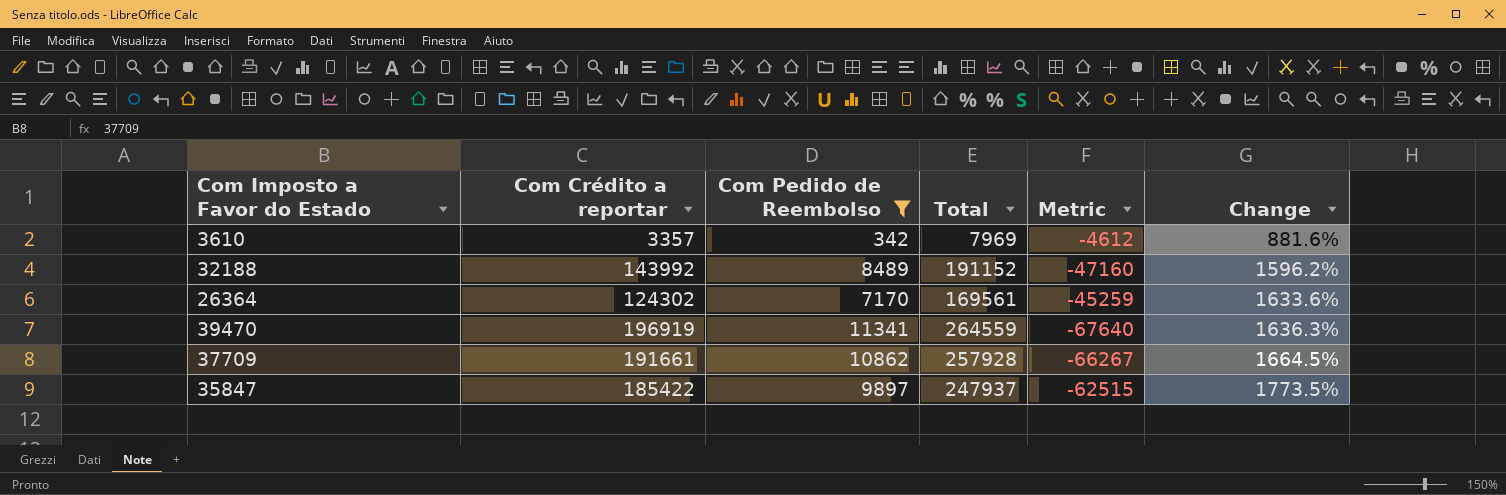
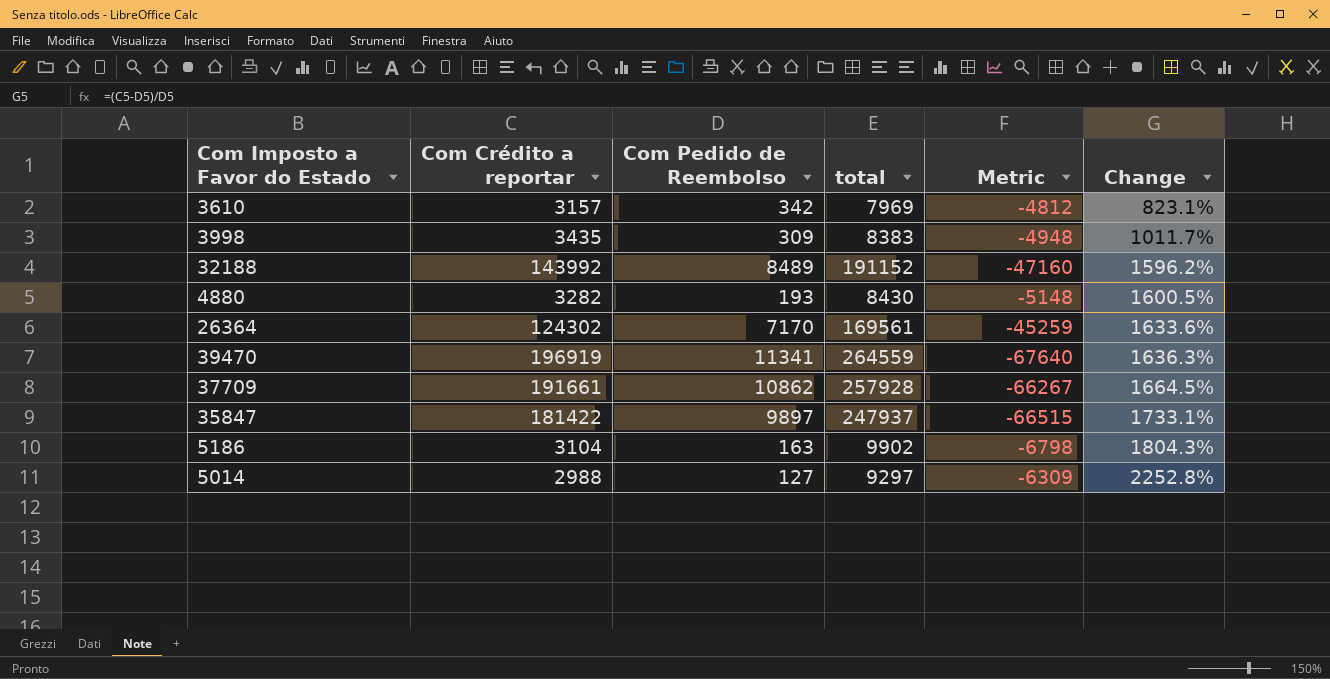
filter: Com Pedido de Reembolso >= 342 -> none
column name: Total -> total
3610 | Com Crédito a reportar: 3357 -> 3157
3610 | Metric: -4612 -> -4812
3610 | Change: 881.6% -> 823.1%
35847 | Com Crédito a reportar: 185422 -> 181422
35847 | Metric: -62515 -> -66515
35847 | Change: 1773.5% -> 1733.1%

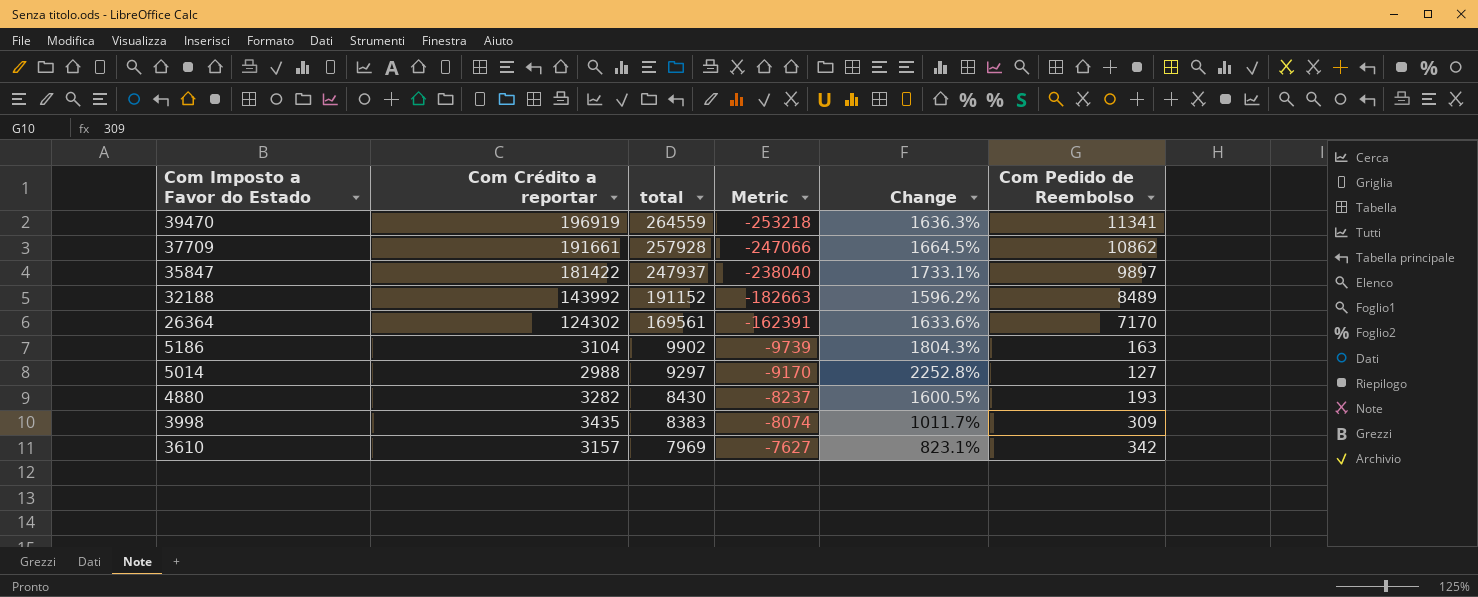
row order: Change ascending -> Com Imposto a Favor do Estado descending
column Metric | formula: [Com Crédito a reportar] - [total] -> [Com Pedido de Reembolso] - [total]
column Com Pedido de Reembolso | position: 3 -> 6

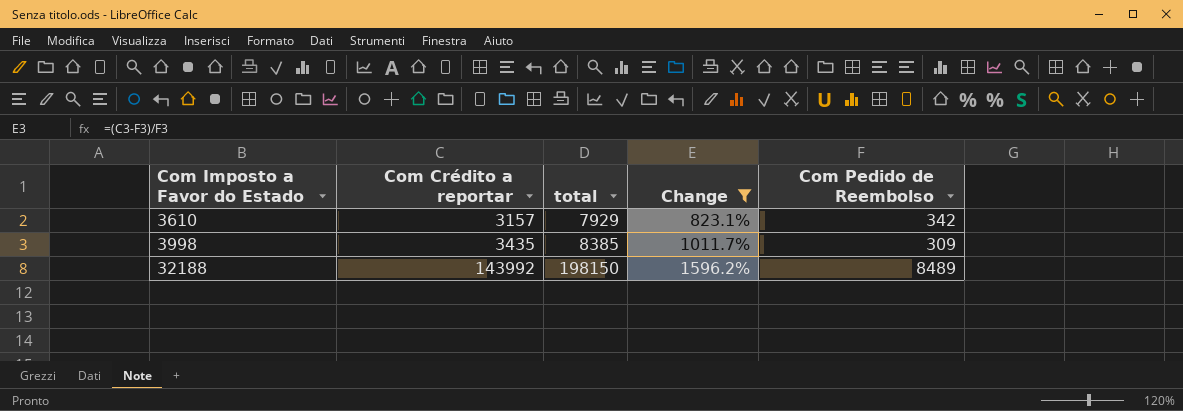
filter: none -> Change <= 1596.2%
row order: Com Imposto a Favor do Estado descending -> Com Imposto a Favor do Estado ascending
column Metric | formula: [Com Pedido de Reembolso] - [total] -> none
3610 | total: 7969 -> 7929
3998 | total: 8383 -> 8385
32188 | total: 191152 -> 198150

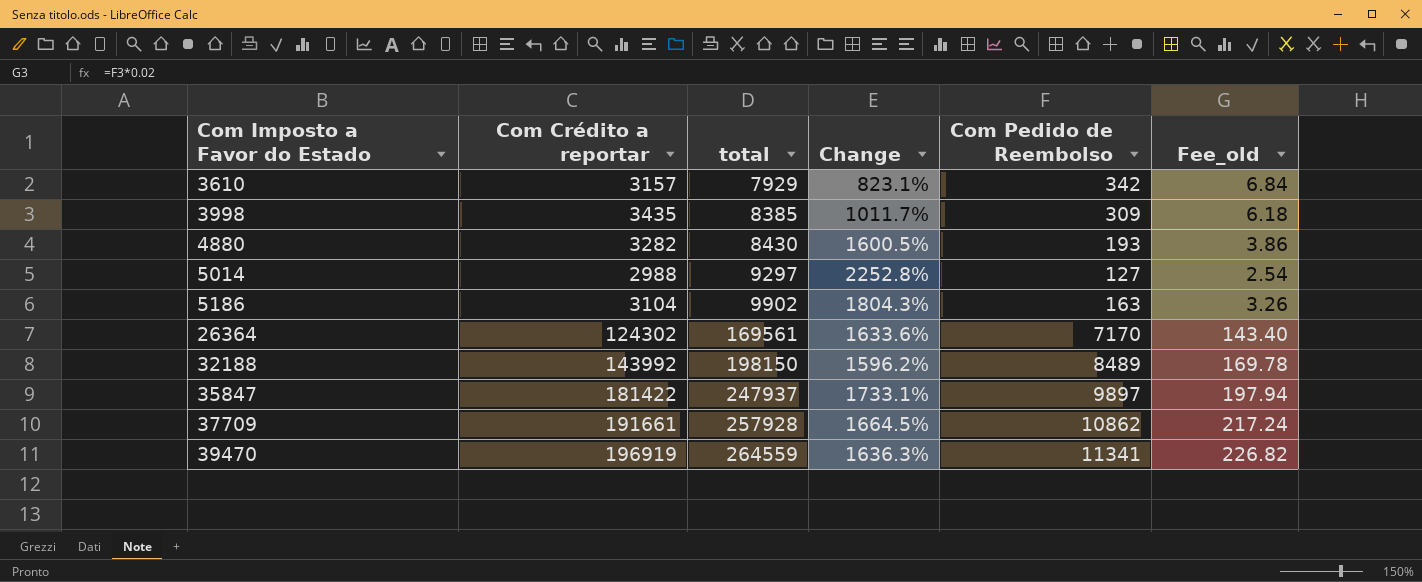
filter: Change <= 1596.2% -> none
column Fee_old | formula: none -> [Com Pedido de Reembolso] * 0.02

